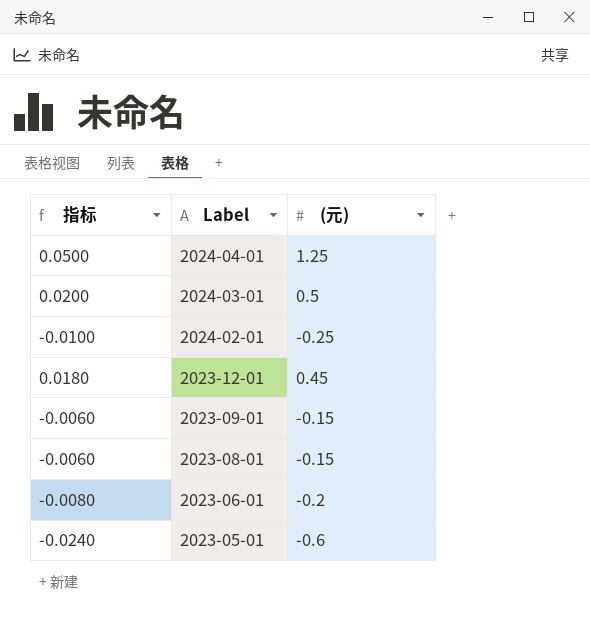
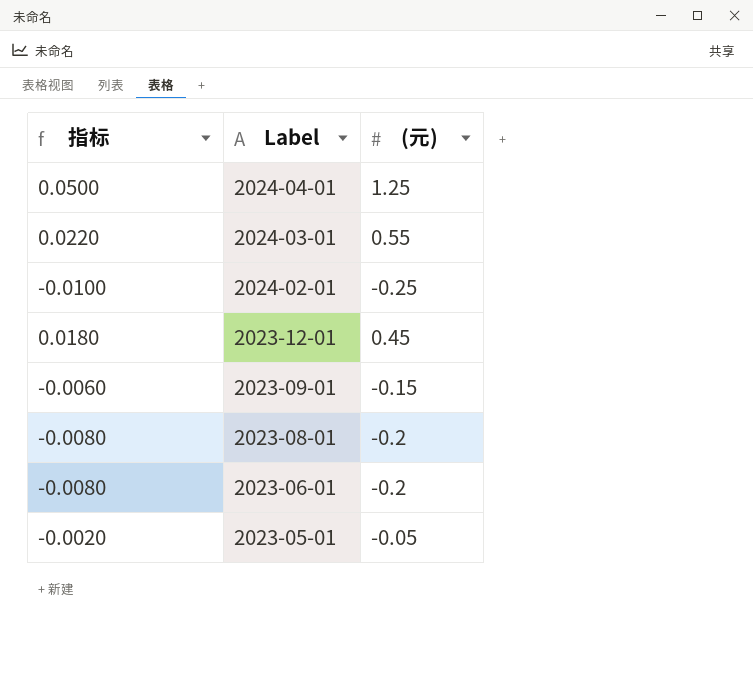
2024-03-01 | 指标: 0.0200 -> 0.0220
2024-03-01 | (元): 0.5 -> 0.55
2023-08-01 | 指标: -0.0060 -> -0.0080
2023-08-01 | (元): -0.15 -> -0.2
2023-05-01 | 指标: -0.0240 -> -0.0020
2023-05-01 | (元): -0.6 -> -0.05

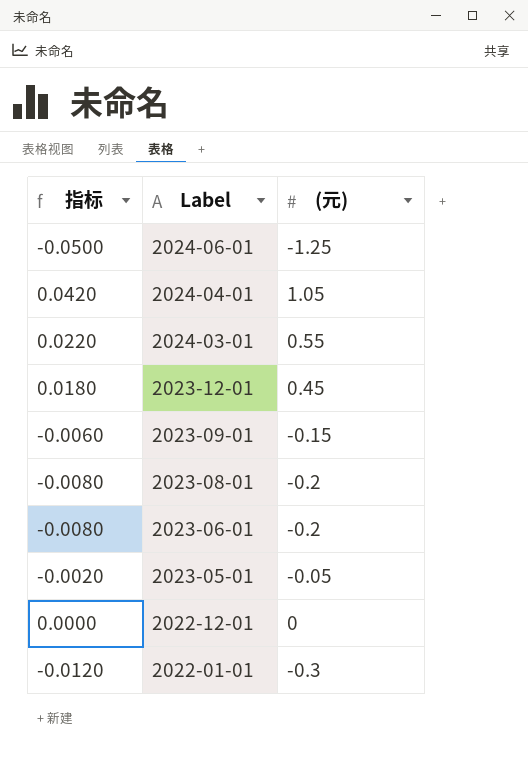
row 2024-02-01: -0.0100 | -0.25 -> none
row 2024-06-01: none -> -0.0500 | -1.25
2024-04-01 | 指标: 0.0500 -> 0.0420
2024-04-01 | (元): 1.25 -> 1.05
row 2022-12-01: none -> 0.0000 | 0
row 2022-01-01: none -> -0.0120 | -0.3

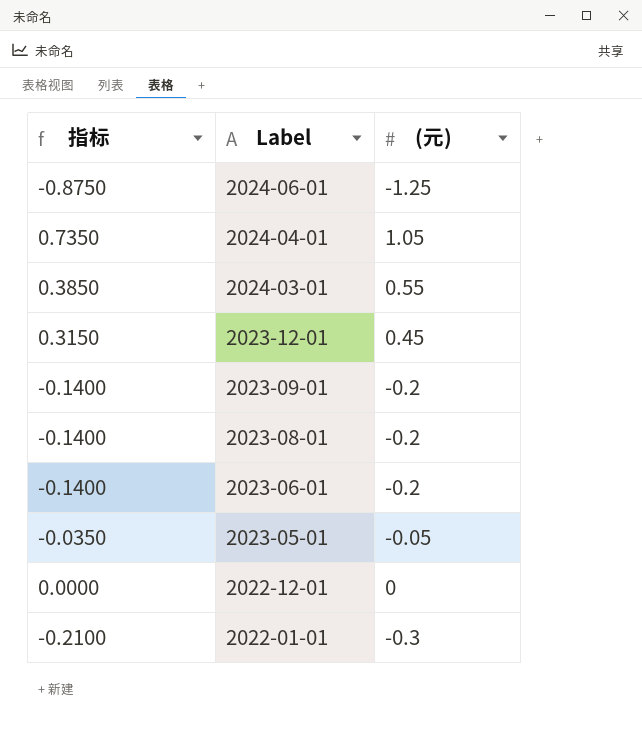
column 指标 | formula: [(元)] * 0.04 -> [(元)] * 0.7
2023-09-01 | (元): -0.15 -> -0.2

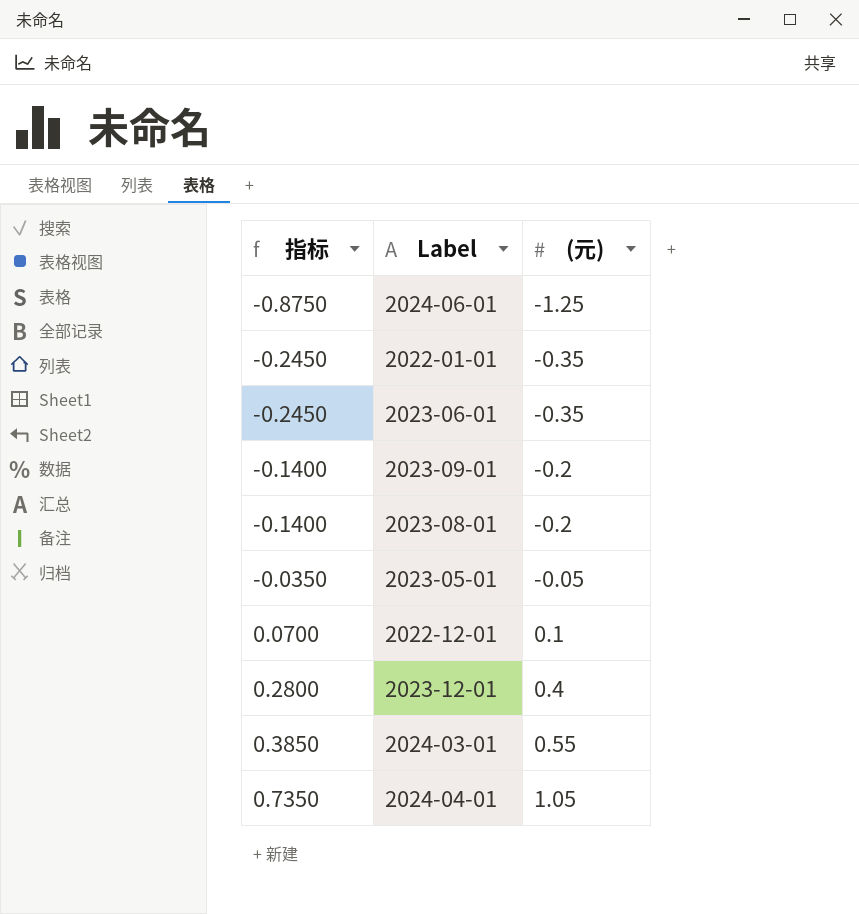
row order: Label descending -> 指标 ascending
2022-01-01 | 指标: -0.2100 -> -0.2450
2022-01-01 | (元): -0.3 -> -0.35
2023-06-01 | 指标: -0.1400 -> -0.2450
2023-06-01 | (元): -0.2 -> -0.35
2022-12-01 | 指标: 0.0000 -> 0.0700
2022-12-01 | (元): 0 -> 0.1
2023-12-01 | 指标: 0.3150 -> 0.2800
2023-12-01 | (元): 0.45 -> 0.4

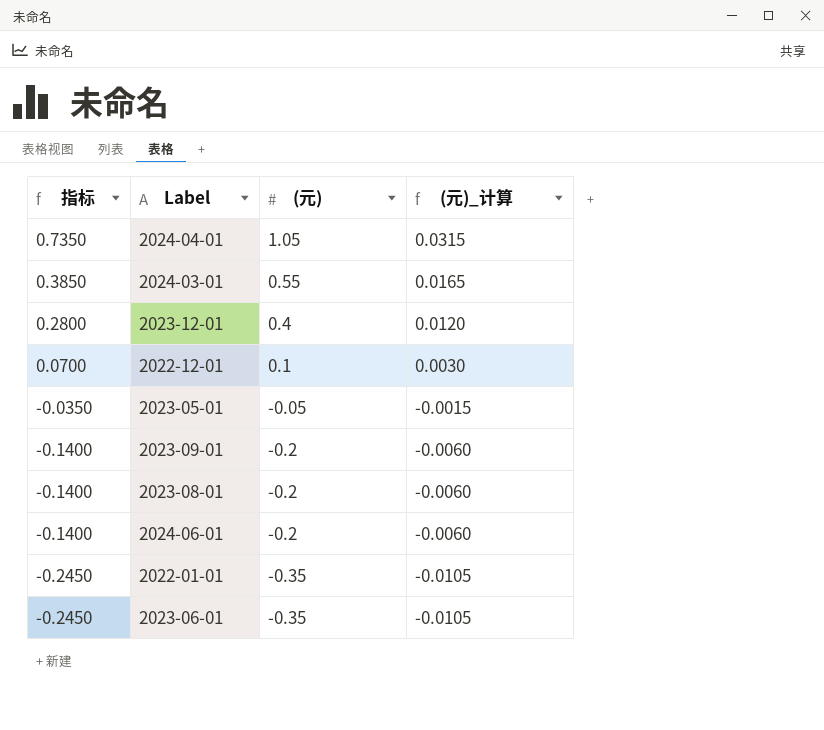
row order: 指标 ascending -> 指标 descending
column (元)_计算 | formula: none -> [(元)] * 0.03
2024-06-01 | 指标: -0.8750 -> -0.1400
2024-06-01 | (元): -1.25 -> -0.2

